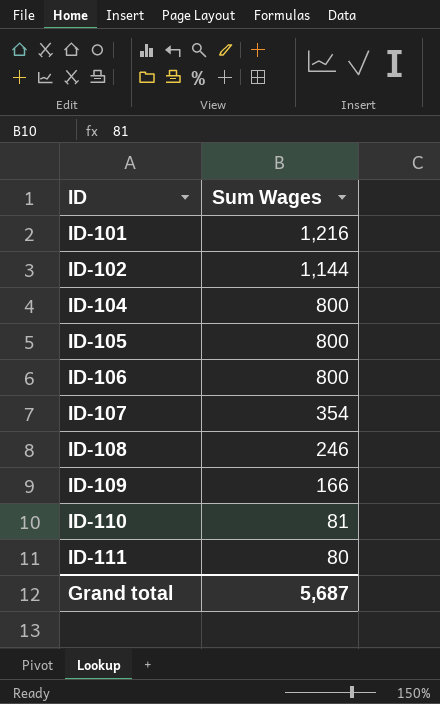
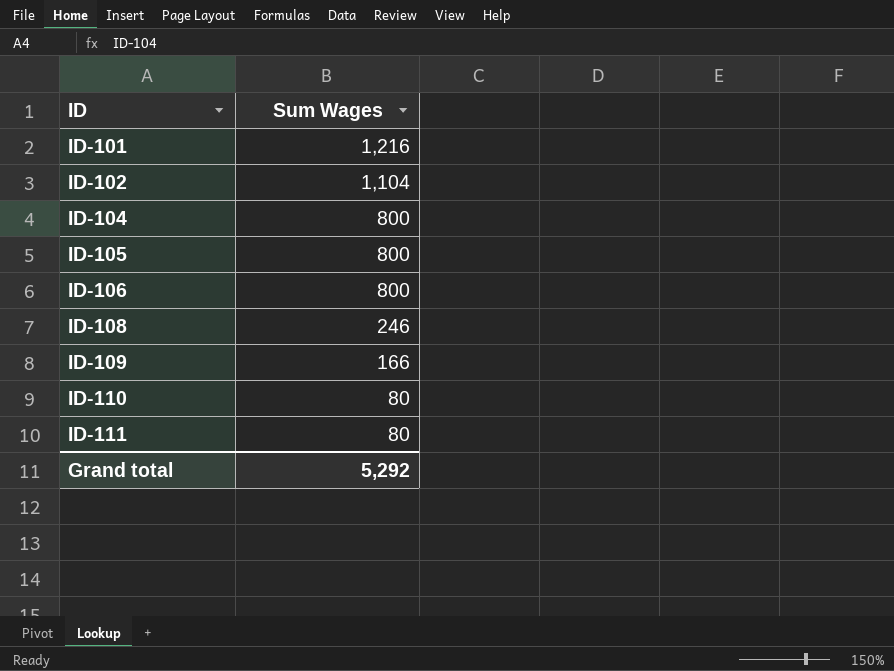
row ID-107: 354 -> none
ID-102 | Sum Wages: 1,144 -> 1,104
ID-110 | Sum Wages: 81 -> 80
Grand total | Sum Wages: 5,687 -> 5,292

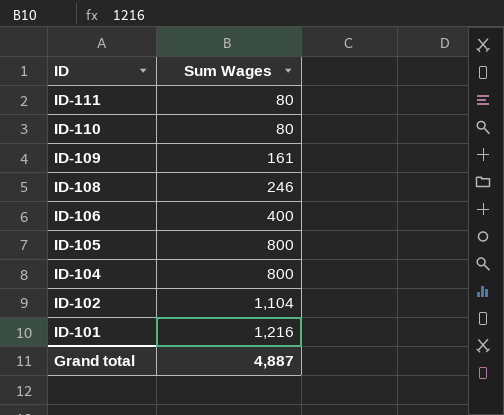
row order: ID ascending -> ID descending
ID-109 | Sum Wages: 166 -> 161
ID-106 | Sum Wages: 800 -> 400
Grand total | Sum Wages: 5,292 -> 4,887

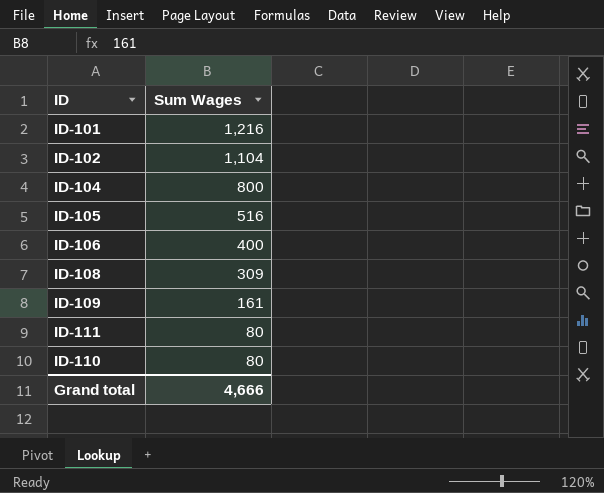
row order: ID descending -> Sum Wages descending
ID-105 | Sum Wages: 800 -> 516
ID-108 | Sum Wages: 246 -> 309
Grand total | Sum Wages: 4,887 -> 4,666

